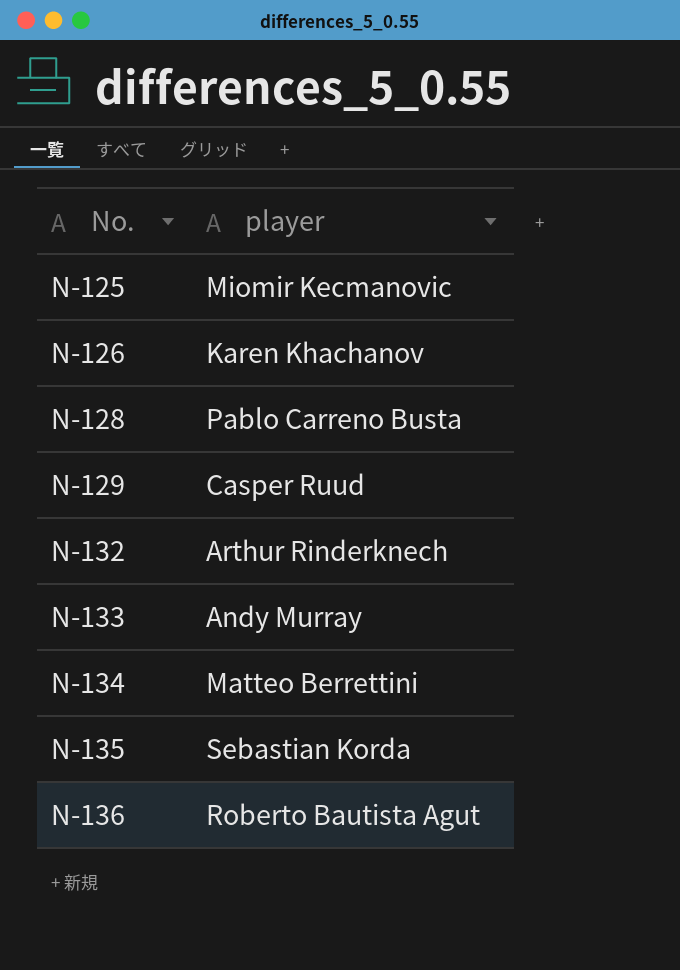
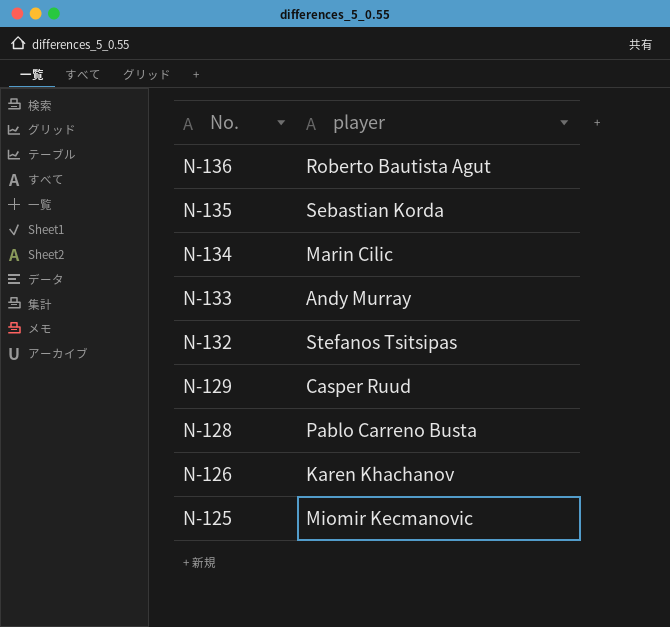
row order: No. ascending -> No. descending
N-134 | player: Matteo Berrettini -> Marin Cilic
N-132 | player: Arthur Rinderknech -> Stefanos Tsitsipas

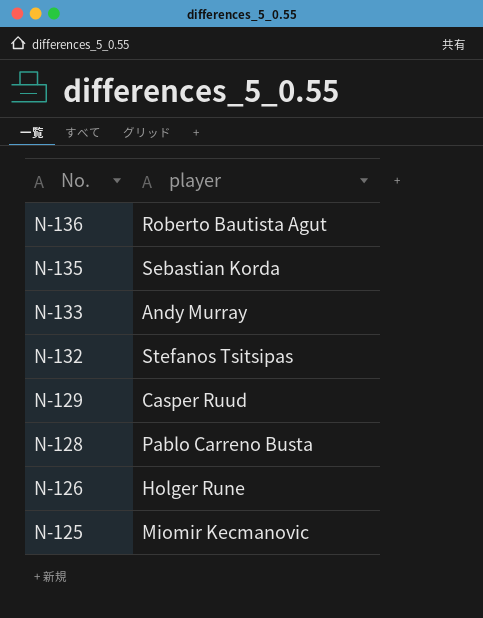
row N-134: Marin Cilic -> none
N-126 | player: Karen Khachanov -> Holger Rune

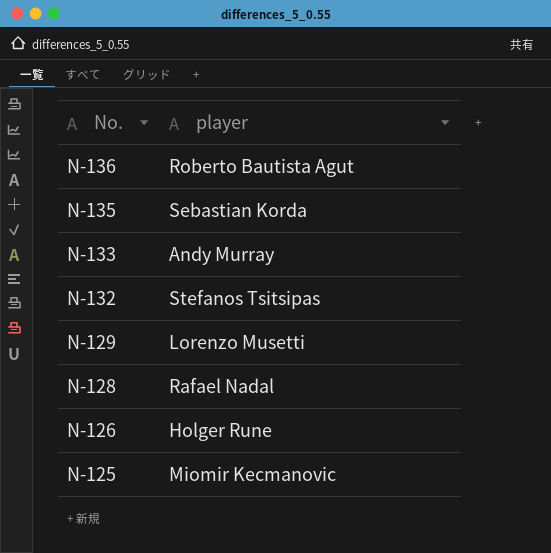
N-129 | player: Casper Ruud -> Lorenzo Musetti
N-128 | player: Pablo Carreno Busta -> Rafael Nadal

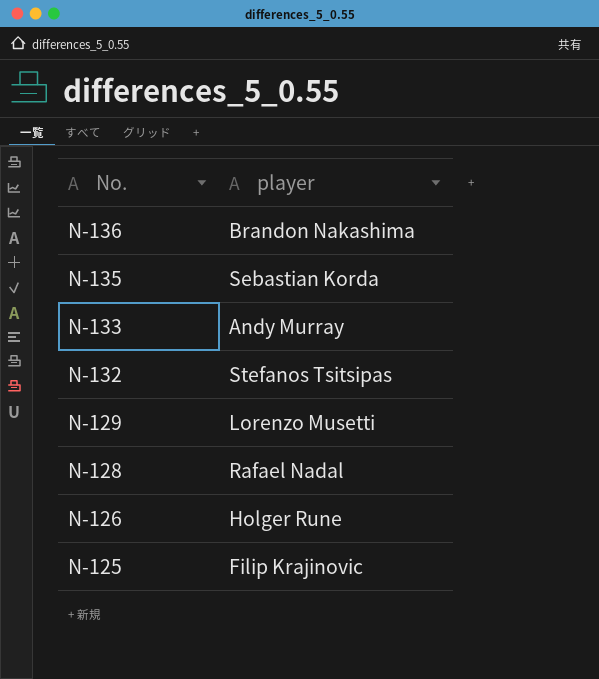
N-136 | player: Roberto Bautista Agut -> Brandon Nakashima
N-125 | player: Miomir Kecmanovic -> Filip Krajinovic

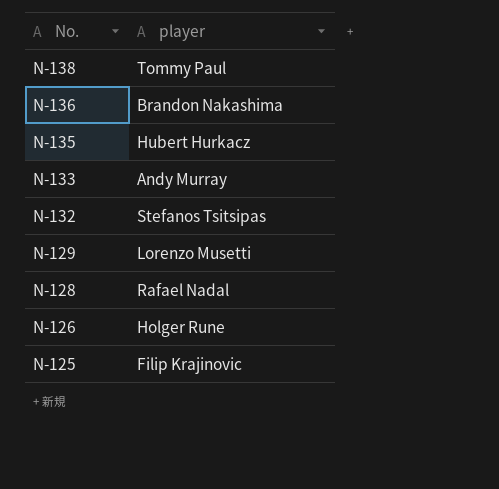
row N-138: none -> Tommy Paul
N-135 | player: Sebastian Korda -> Hubert Hurkacz

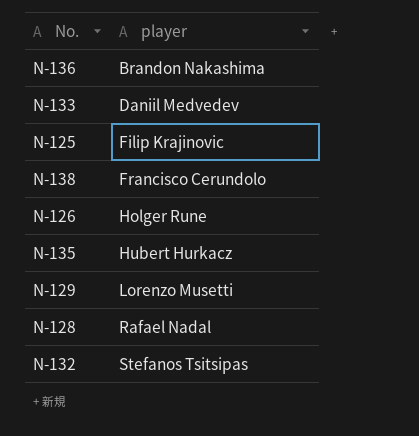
row order: No. descending -> player ascending
N-133 | player: Andy Murray -> Daniil Medvedev
N-138 | player: Tommy Paul -> Francisco Cerundolo

